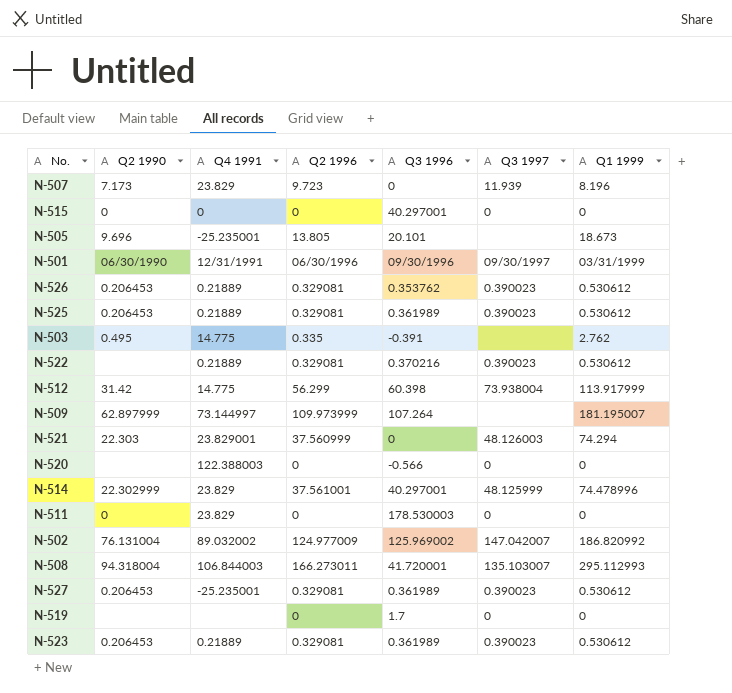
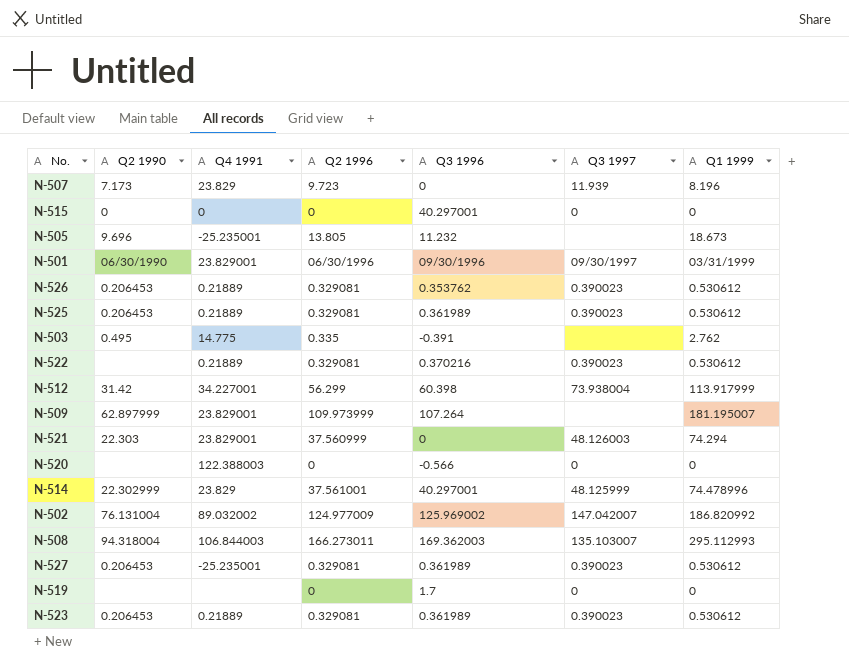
row N-511: 0 | 23.829 | 0 | 178.530003 | 0 | 0 -> none
N-505 | Q3 1996: 20.101 -> 11.232
N-501 | Q4 1991: 12/31/1991 -> 23.829001
N-512 | Q4 1991: 14.775 -> 34.227001
N-509 | Q4 1991: 73.144997 -> 23.829001
N-508 | Q3 1996: 41.720001 -> 169.362003

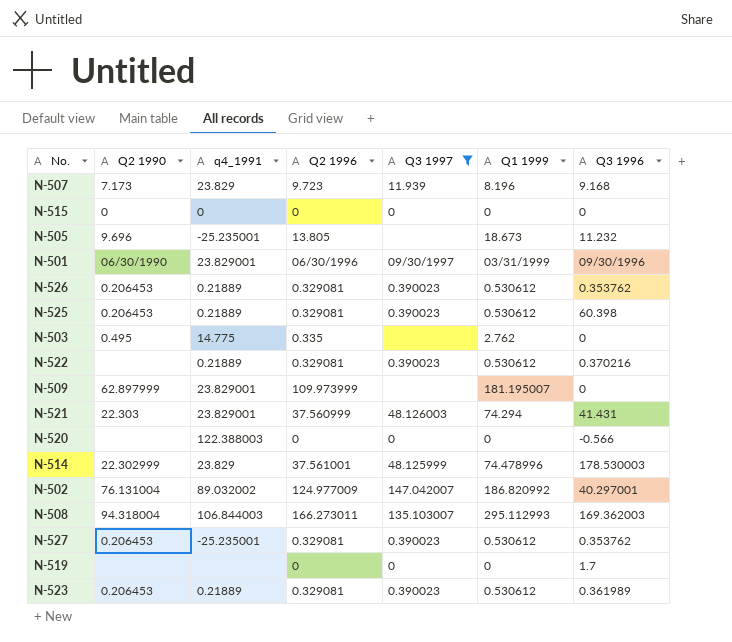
filter: none -> Q3 1997 != 73.938004
column name: Q4 1991 -> q4_1991
column Q3 1996 | position: 5 -> 7
N-507 | Q3 1996: 0 -> 9.168
N-515 | Q3 1996: 40.297001 -> 0
N-525 | Q3 1996: 0.361989 -> 60.398
N-503 | Q3 1996: -0.391 -> 0
N-509 | Q3 1996: 107.264 -> 0
N-521 | Q3 1996: 0 -> 41.431
N-514 | Q3 1996: 40.297001 -> 178.530003
N-502 | Q3 1996: 125.969002 -> 40.297001
N-527 | Q3 1996: 0.361989 -> 0.353762

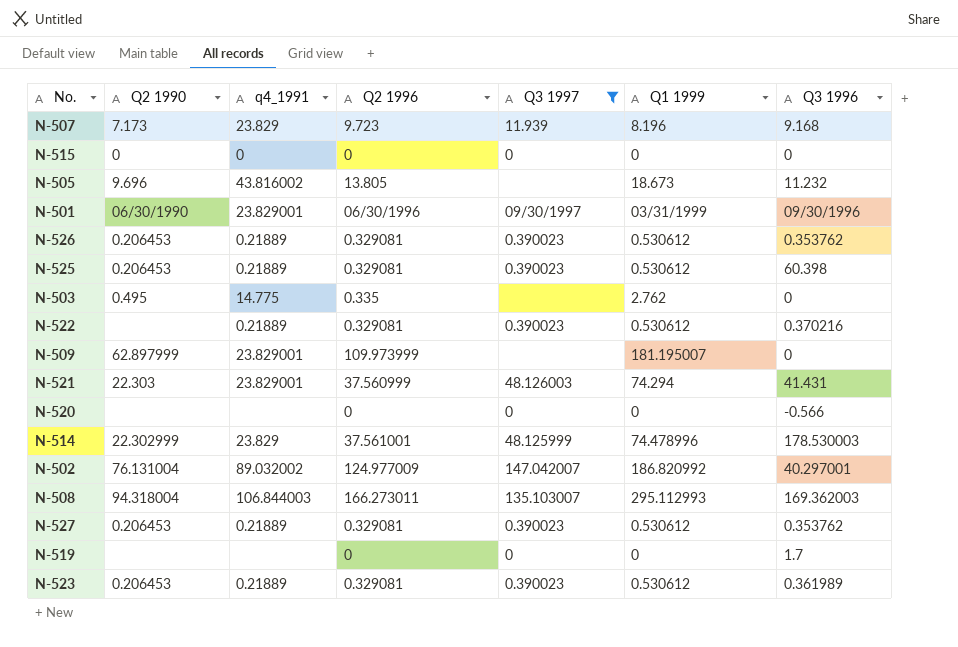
N-505 | q4_1991: -25.235001 -> 43.816002
N-520 | q4_1991: 122.388003 -> none
N-527 | q4_1991: -25.235001 -> 0.21889

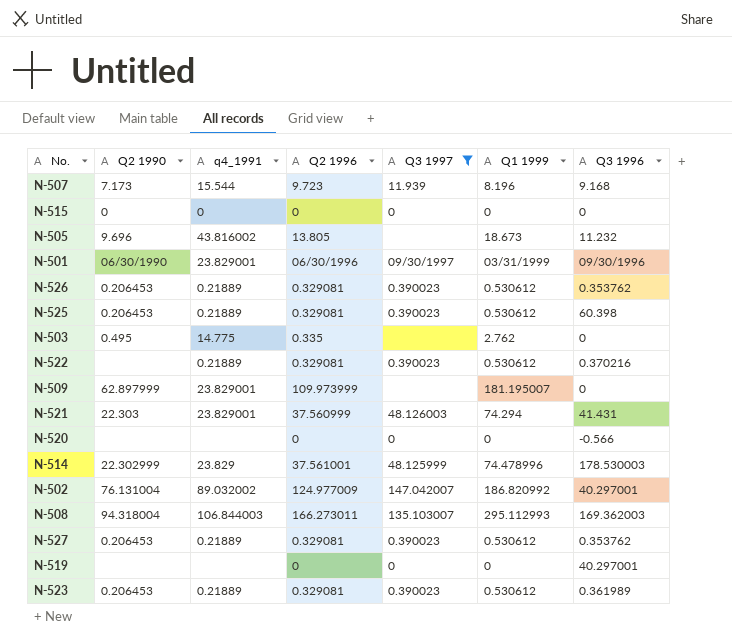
N-507 | q4_1991: 23.829 -> 15.544
N-519 | Q3 1996: 1.7 -> 40.297001

